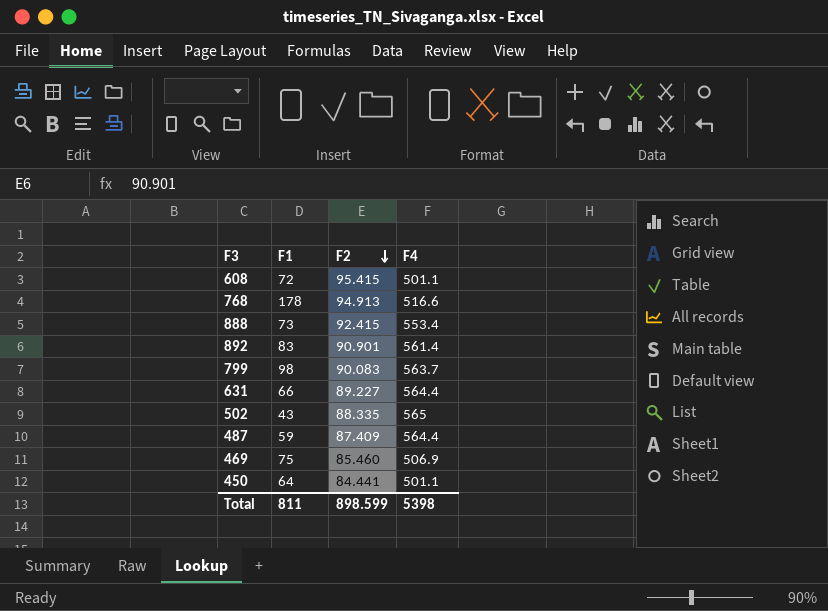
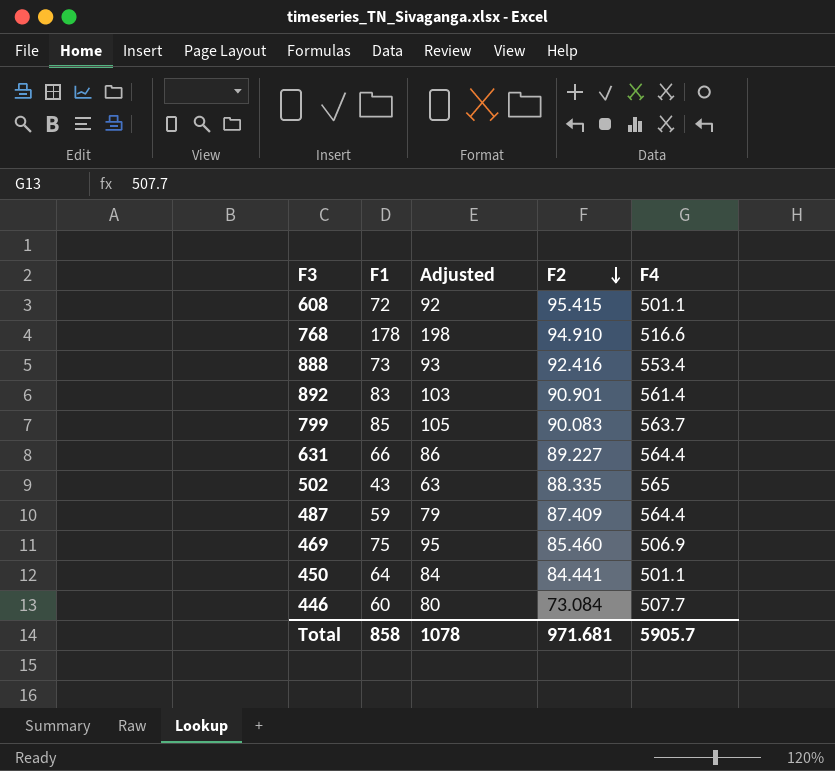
column Adjusted | formula: none -> [F1] + 20
768 | F2: 94.913 -> 94.910
888 | F2: 92.415 -> 92.416
799 | F1: 98 -> 85
row 446: none -> 60 | 80 | 73.084 | 507.7
Total | F1: 811 -> 858
Total | F2: 898.599 -> 971.681
Total | F4: 5398 -> 5905.7

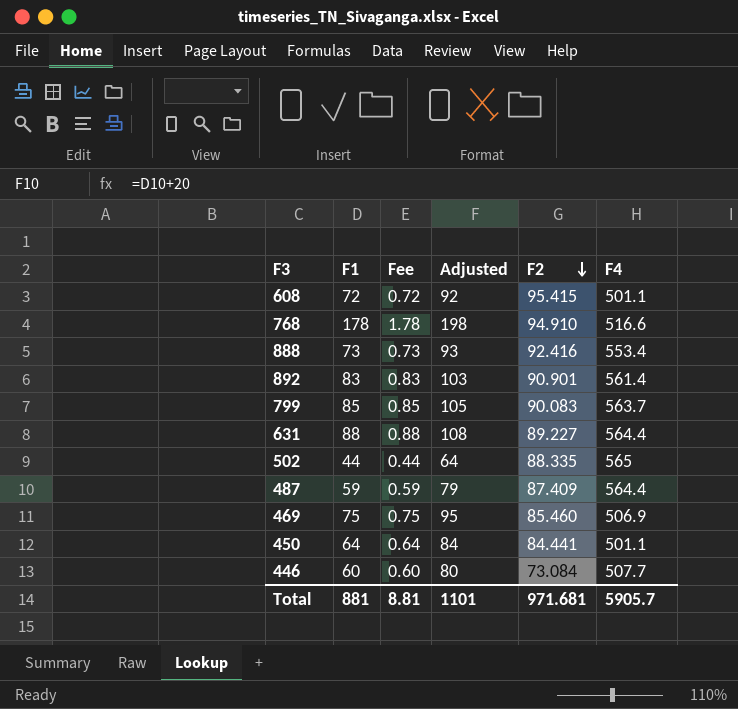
column Fee | formula: none -> [F1] * 0.01
631 | F1: 66 -> 88
631 | Adjusted: 86 -> 108
502 | F1: 43 -> 44
502 | Adjusted: 63 -> 64
Total | F1: 858 -> 881
Total | Adjusted: 1078 -> 1101

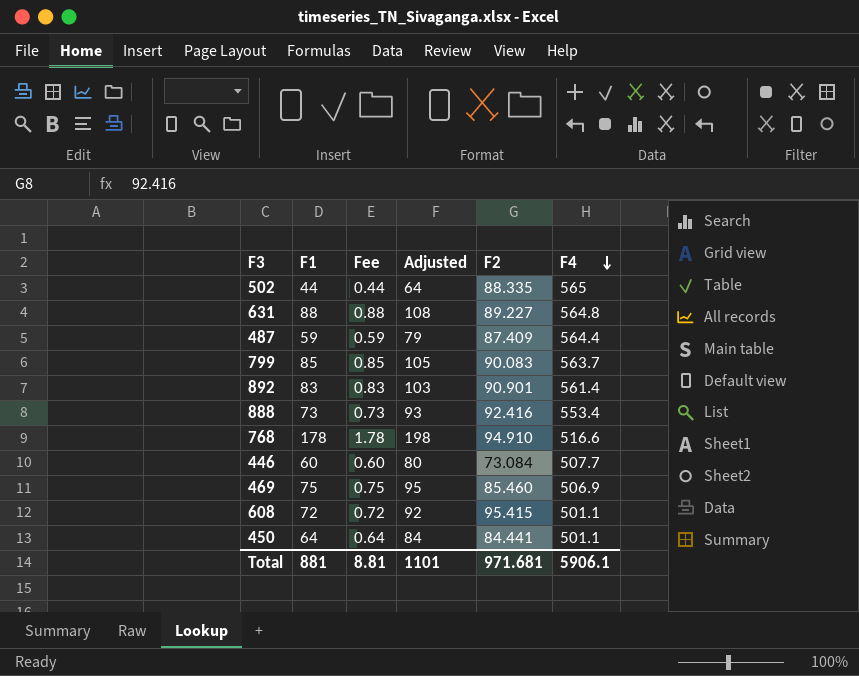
row order: F2 descending -> F4 descending
631 | F4: 564.4 -> 564.8
Total | F4: 5905.7 -> 5906.1

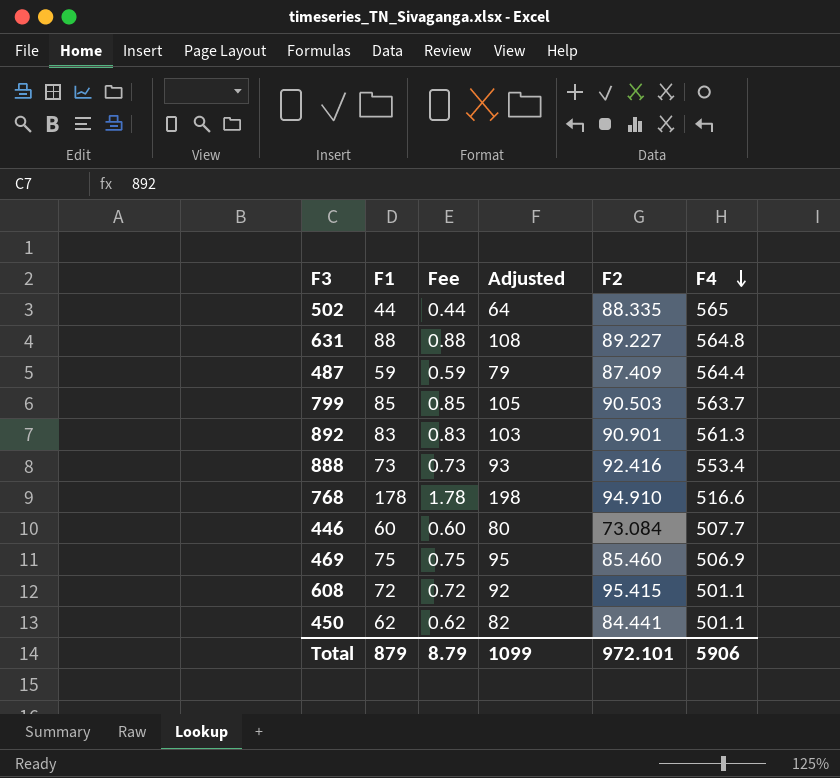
799 | F2: 90.083 -> 90.503
892 | F4: 561.4 -> 561.3
450 | F1: 64 -> 62
450 | Fee: 0.64 -> 0.62
450 | Adjusted: 84 -> 82
Total | F1: 881 -> 879
Total | Fee: 8.81 -> 8.79
Total | Adjusted: 1101 -> 1099
Total | F2: 971.681 -> 972.101
Total | F4: 5906.1 -> 5906

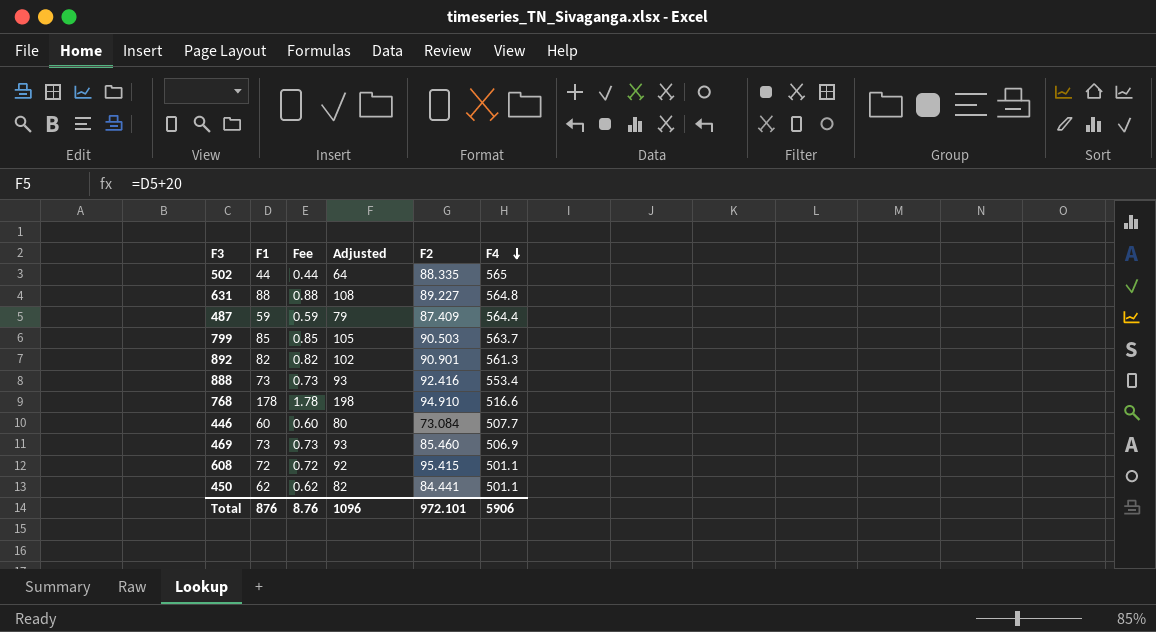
892 | F1: 83 -> 82
892 | Fee: 0.83 -> 0.82
892 | Adjusted: 103 -> 102
469 | F1: 75 -> 73
469 | Fee: 0.75 -> 0.73
469 | Adjusted: 95 -> 93
Total | F1: 879 -> 876
Total | Fee: 8.79 -> 8.76
Total | Adjusted: 1099 -> 1096

